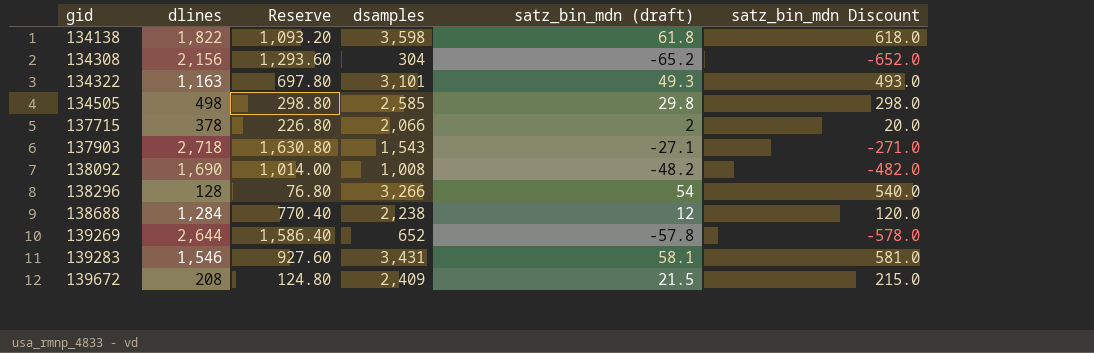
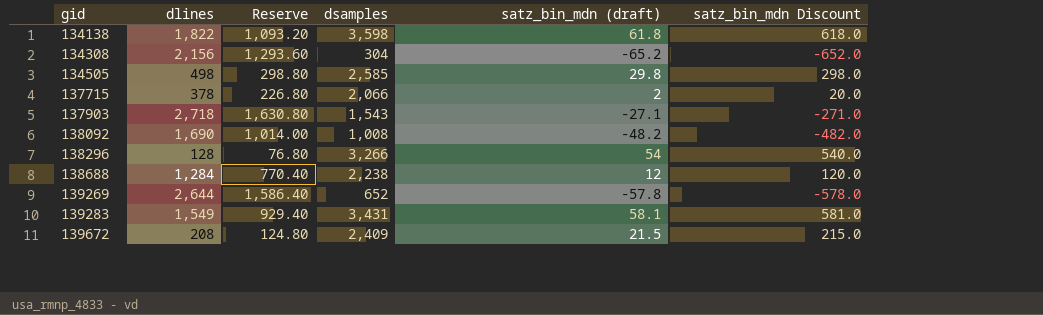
row 134322: 1,163 | 697.80 | 3,101 | 49.3 | 493.0 -> none
139283 | dlines: 1,546 -> 1,549
139283 | Reserve: 927.60 -> 929.40

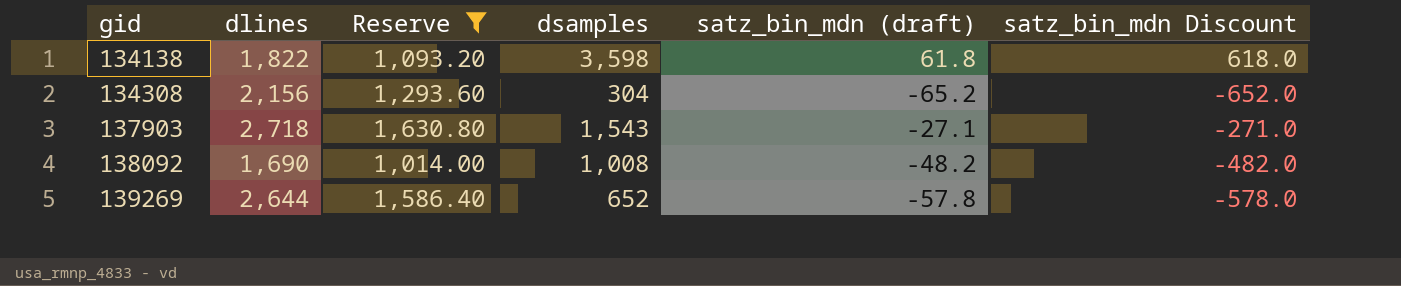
filter: none -> Reserve >= 1,014.00

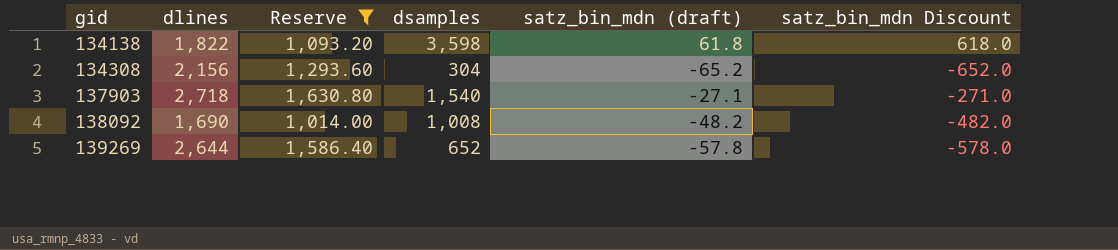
137903 | dsamples: 1,543 -> 1,540

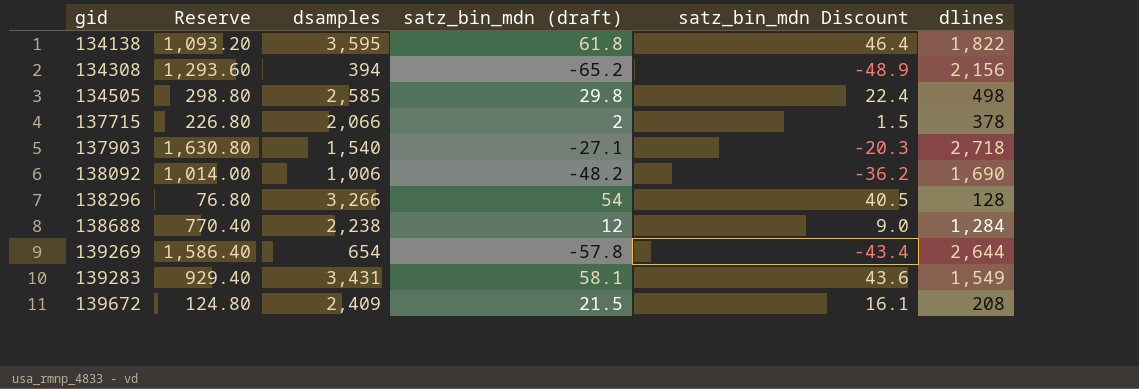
filter: Reserve >= 1,014.00 -> none
column satz_bin_mdn Discount | formula: [satz_bin_mdn (draft)] * 10 -> [satz_bin_mdn (draft)] * 0.75
column dlines | position: 2 -> 6
134138 | dsamples: 3,598 -> 3,595
134308 | dsamples: 304 -> 394
138092 | dsamples: 1,008 -> 1,006
139269 | dsamples: 652 -> 654

